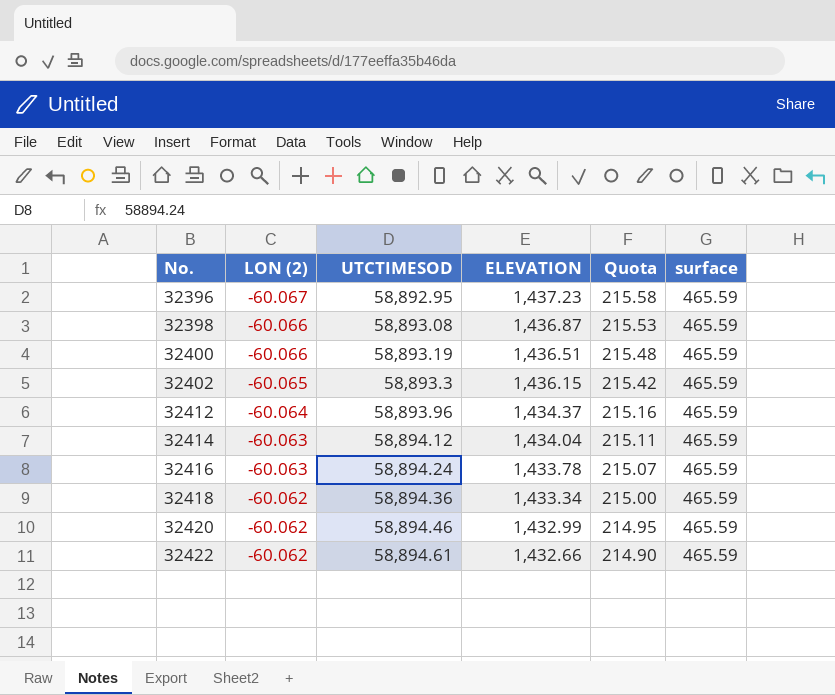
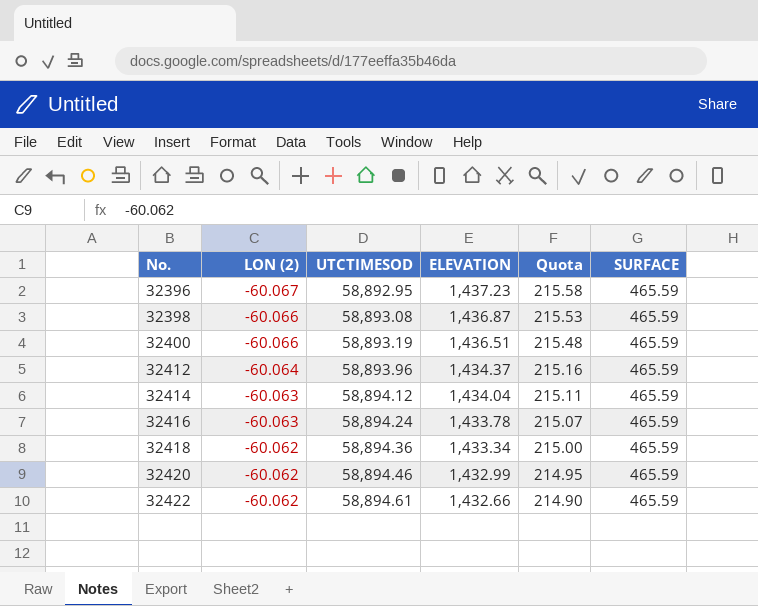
column name: surface -> SURFACE
row 32402: -60.065 | 58,893.3 | 1,436.15 | 215.42 | 465.59 -> none

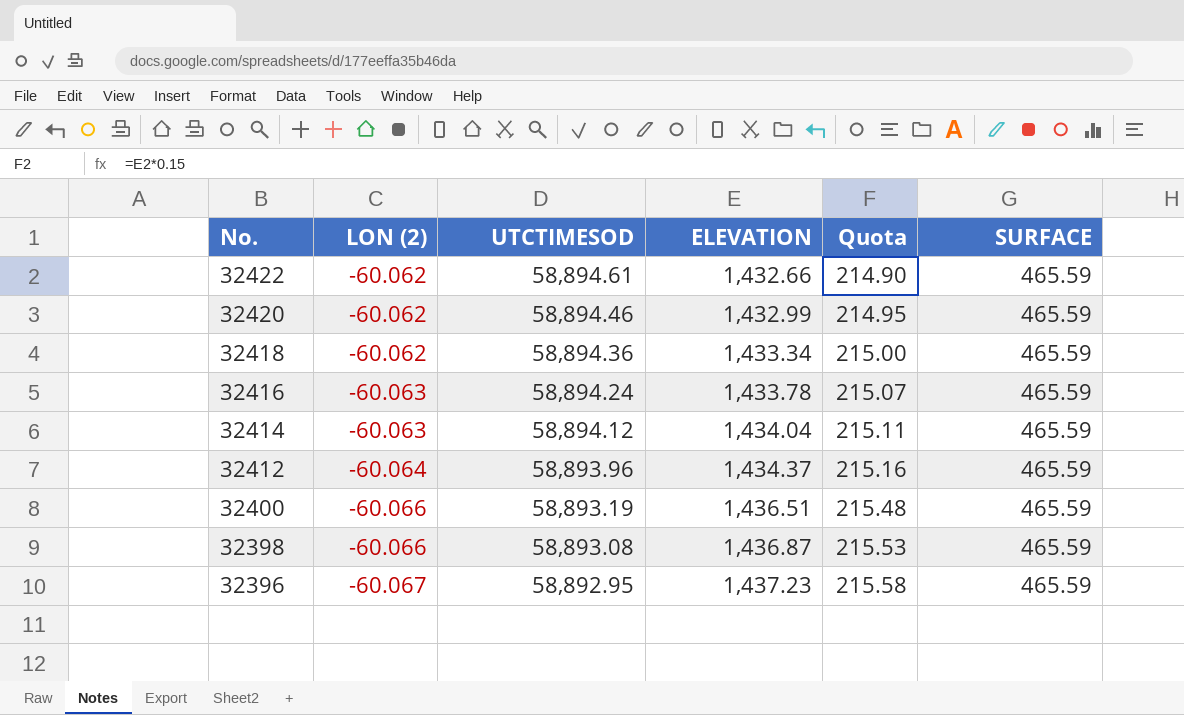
row order: No. ascending -> No. descending

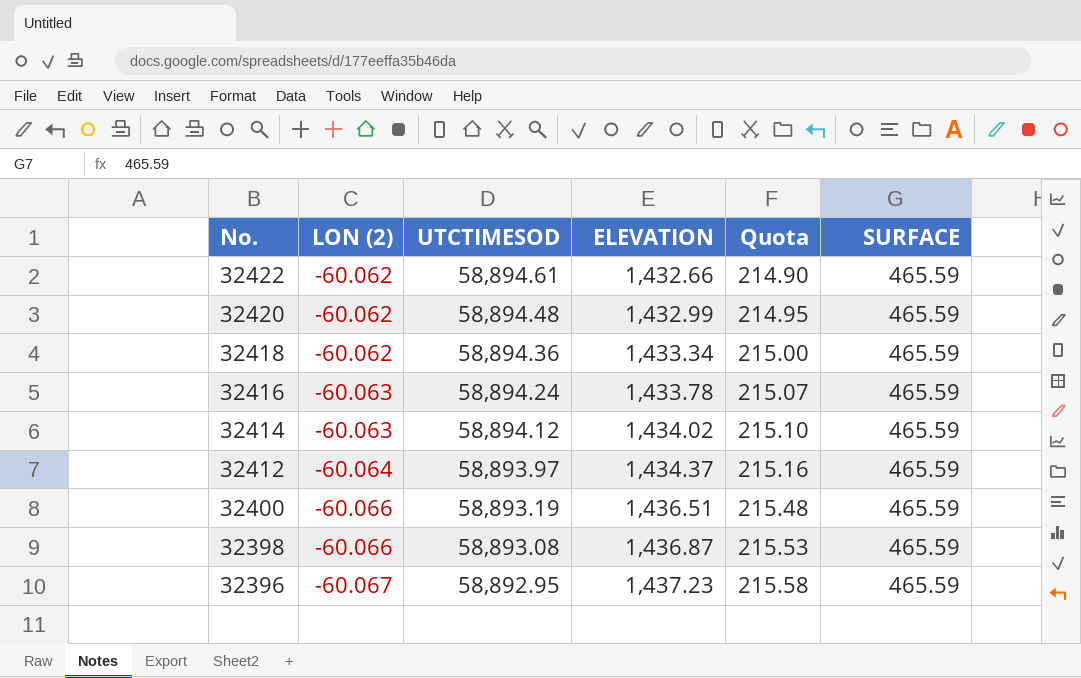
32420 | UTCTIMESOD: 58,894.46 -> 58,894.48
32414 | ELEVATION: 1,434.04 -> 1,434.02
32414 | Quota: 215.11 -> 215.10
32412 | UTCTIMESOD: 58,893.96 -> 58,893.97

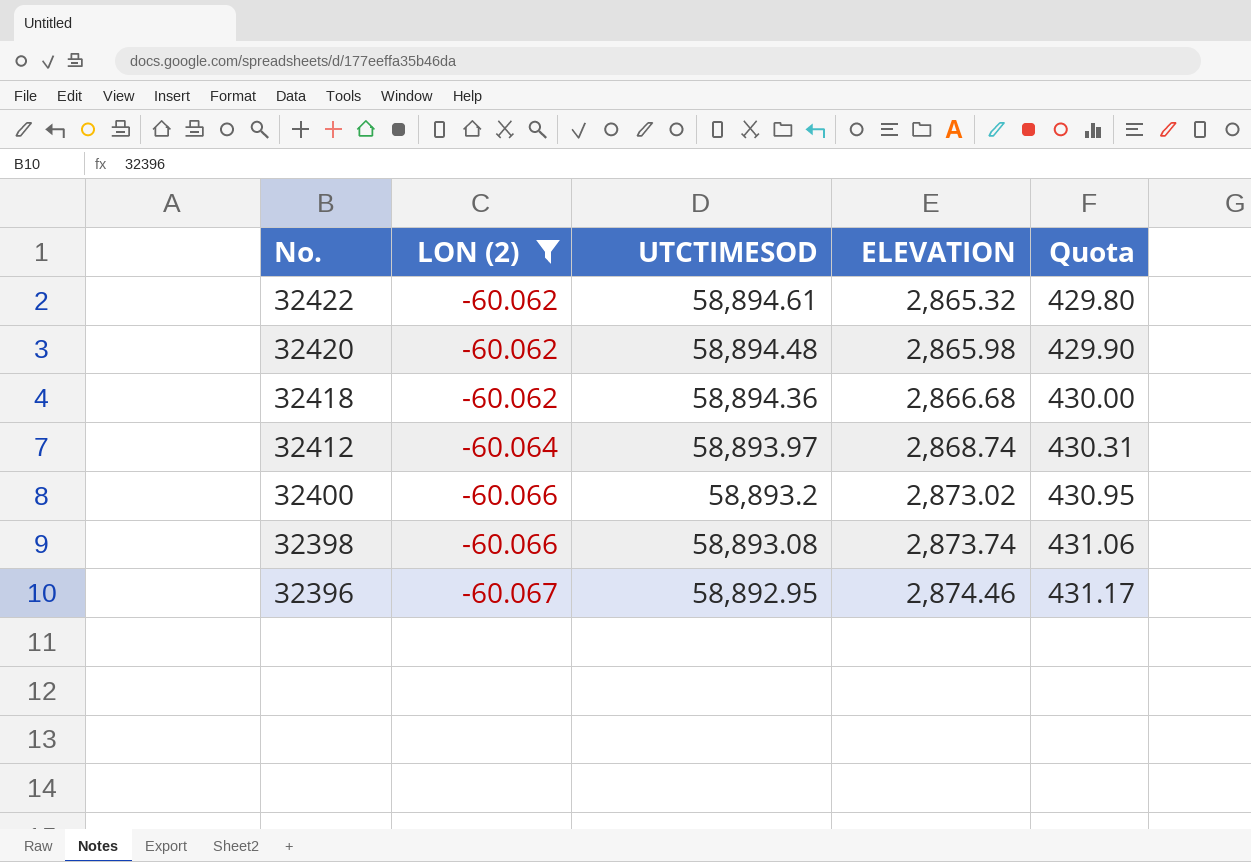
filter: none -> LON (2) != -60.063
column SURFACE | position: 6 -> none
32422 | ELEVATION: 1,432.66 -> 2,865.32
32422 | Quota: 214.90 -> 429.80
32420 | ELEVATION: 1,432.99 -> 2,865.98
32420 | Quota: 214.95 -> 429.90
32418 | ELEVATION: 1,433.34 -> 2,866.68
32418 | Quota: 215.00 -> 430.00
32412 | ELEVATION: 1,434.37 -> 2,868.74
32412 | Quota: 215.16 -> 430.31
32400 | UTCTIMESOD: 58,893.19 -> 58,893.2
32400 | ELEVATION: 1,436.51 -> 2,873.02
32400 | Quota: 215.48 -> 430.95
32398 | ELEVATION: 1,436.87 -> 2,873.74
32398 | Quota: 215.53 -> 431.06
32396 | ELEVATION: 1,437.23 -> 2,874.46
32396 | Quota: 215.58 -> 431.17

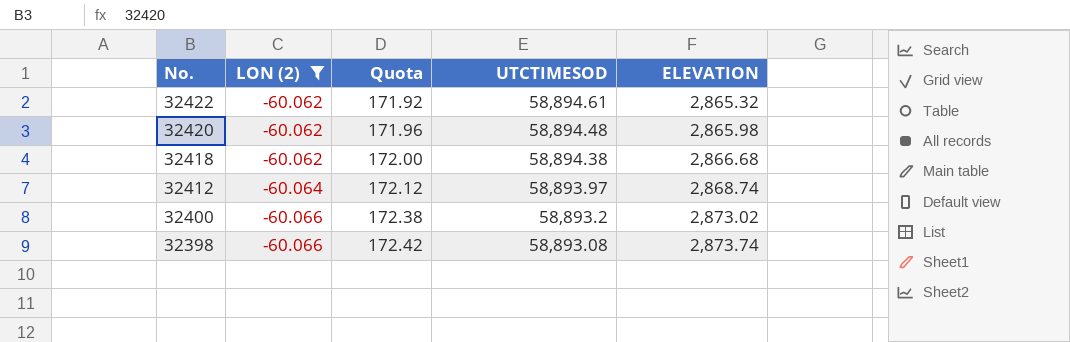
column Quota | formula: [ELEVATION] * 0.15 -> [ELEVATION] * 0.06
column Quota | position: 5 -> 3
row 32396: -60.067 | 58,892.95 | 2,874.46 | 431.17 -> none
32418 | UTCTIMESOD: 58,894.36 -> 58,894.38

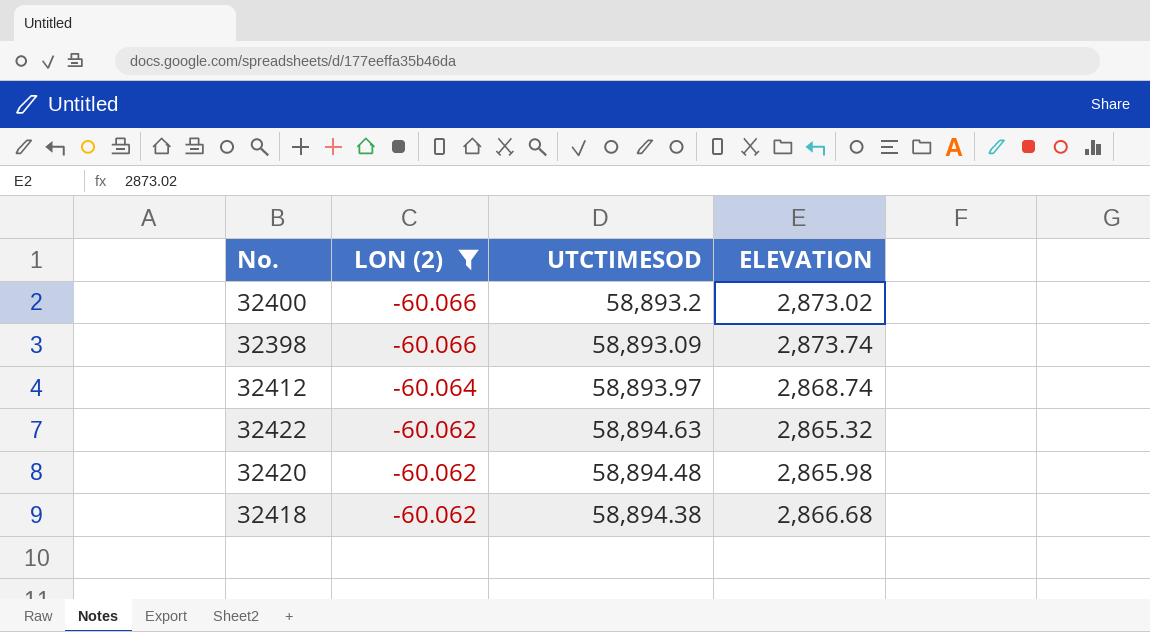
row order: No. descending -> LON (2) ascending
column Quota | formula: [ELEVATION] * 0.06 -> none
32398 | UTCTIMESOD: 58,893.08 -> 58,893.09
32422 | UTCTIMESOD: 58,894.61 -> 58,894.63

